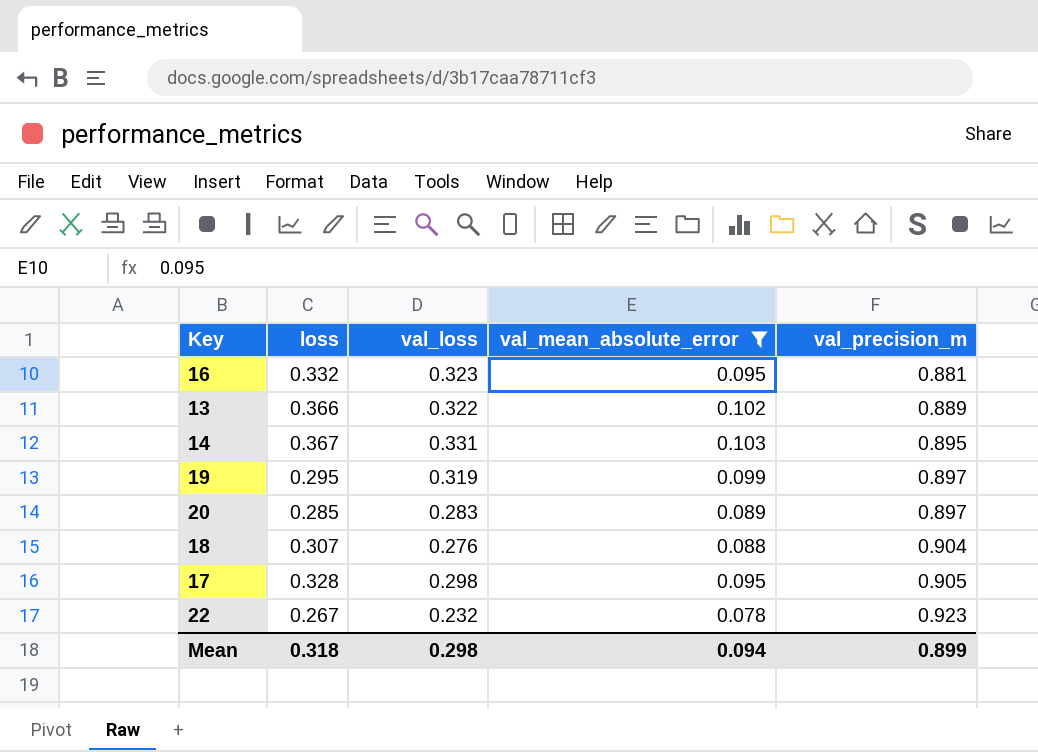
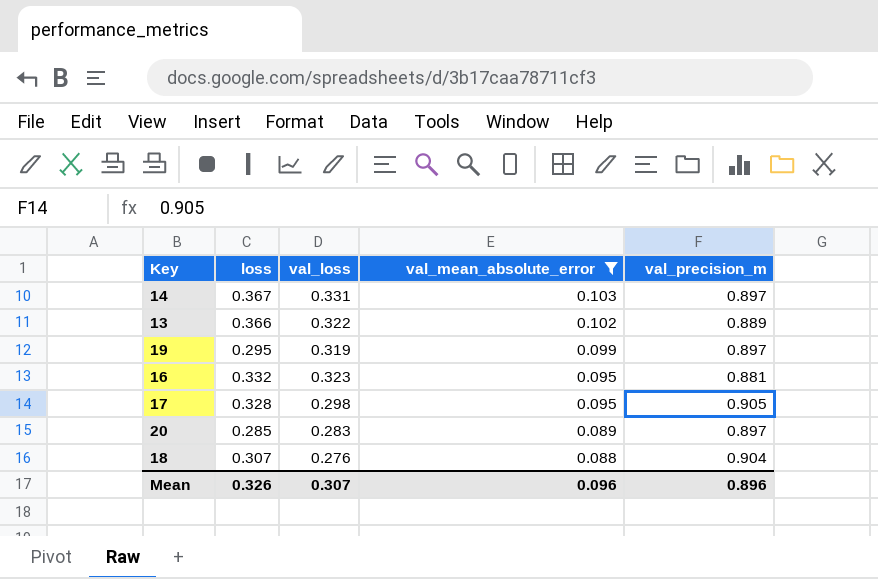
row order: val_precision_m ascending -> val_mean_absolute_error descending
row 22: 0.267 | 0.232 | 0.078 | 0.923 -> none
14 | val_precision_m: 0.895 -> 0.897
Mean | loss: 0.318 -> 0.326
Mean | val_loss: 0.298 -> 0.307
Mean | val_mean_absolute_error: 0.094 -> 0.096
Mean | val_precision_m: 0.899 -> 0.896

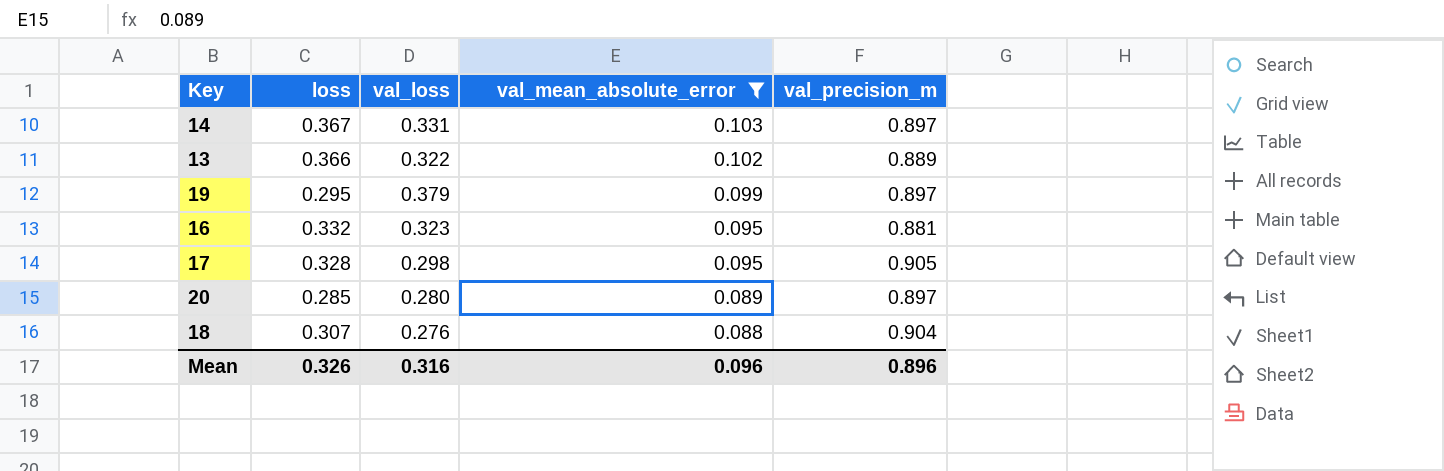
19 | val_loss: 0.319 -> 0.379
20 | val_loss: 0.283 -> 0.280
Mean | val_loss: 0.307 -> 0.316

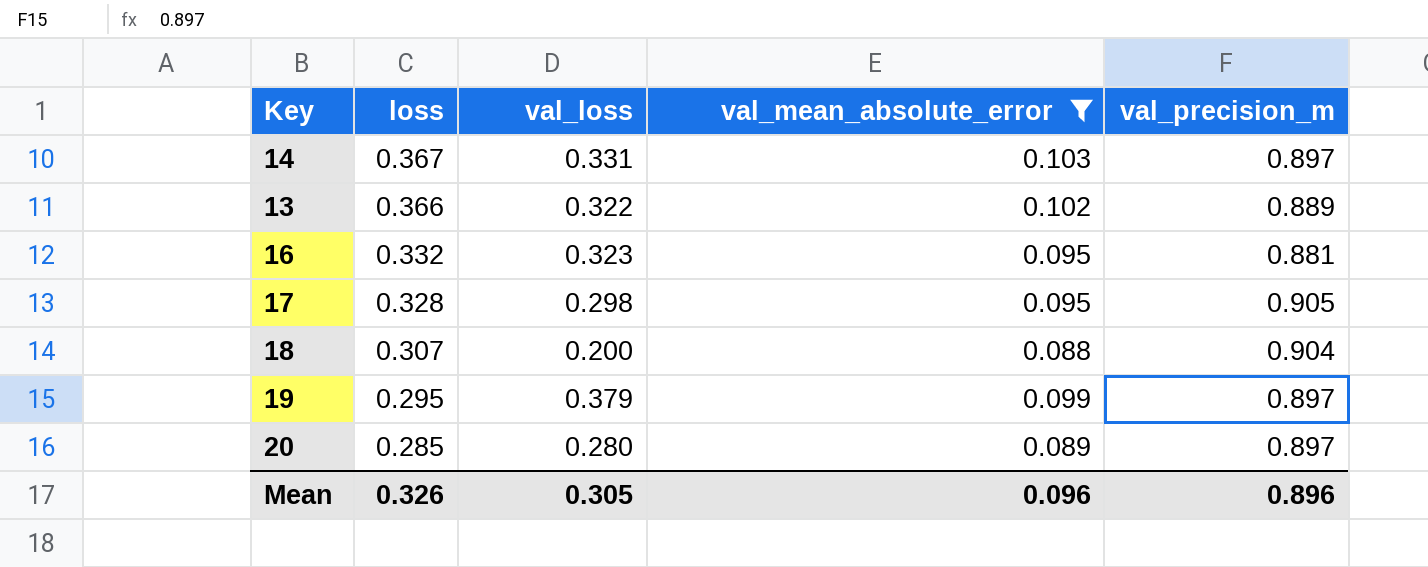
row order: val_mean_absolute_error descending -> loss descending
18 | val_loss: 0.276 -> 0.200
Mean | val_loss: 0.316 -> 0.305

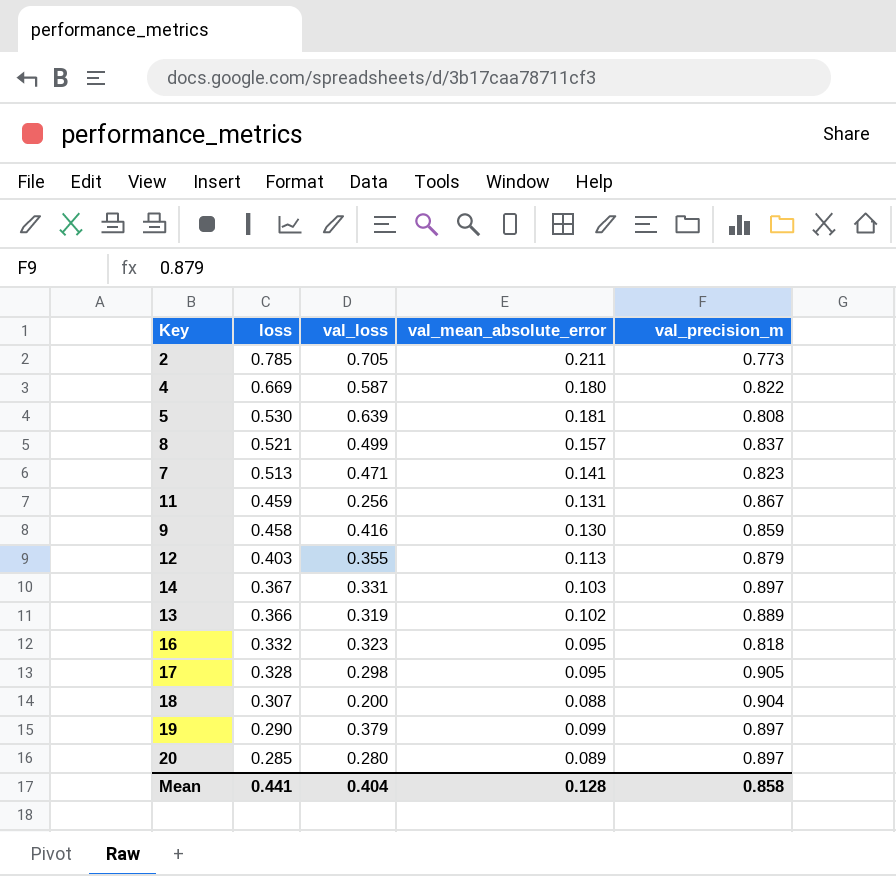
filter: val_mean_absolute_error <= 0.103 -> none
13 | val_loss: 0.322 -> 0.319
16 | val_precision_m: 0.881 -> 0.818
19 | loss: 0.295 -> 0.290
Mean | loss: 0.326 -> 0.441
Mean | val_loss: 0.305 -> 0.404
Mean | val_mean_absolute_error: 0.096 -> 0.128
Mean | val_precision_m: 0.896 -> 0.858

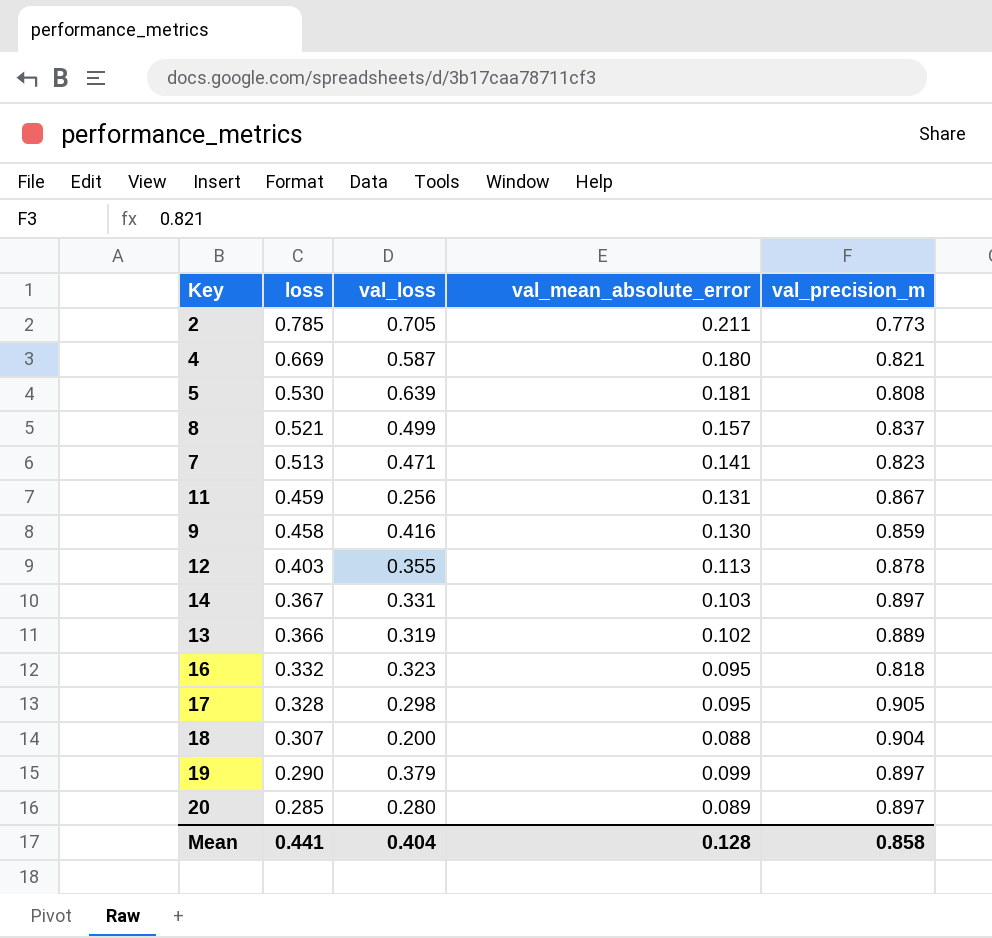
4 | val_precision_m: 0.822 -> 0.821
12 | val_precision_m: 0.879 -> 0.878

